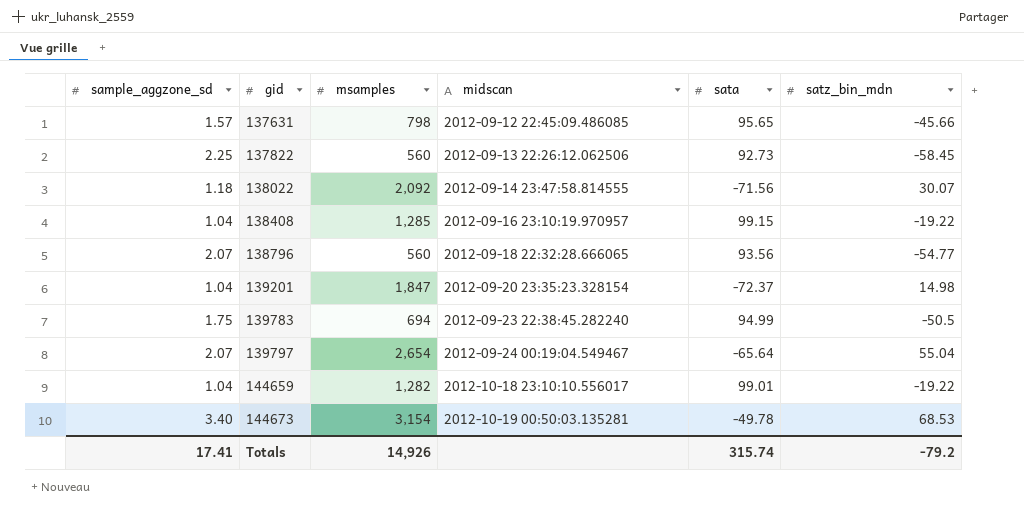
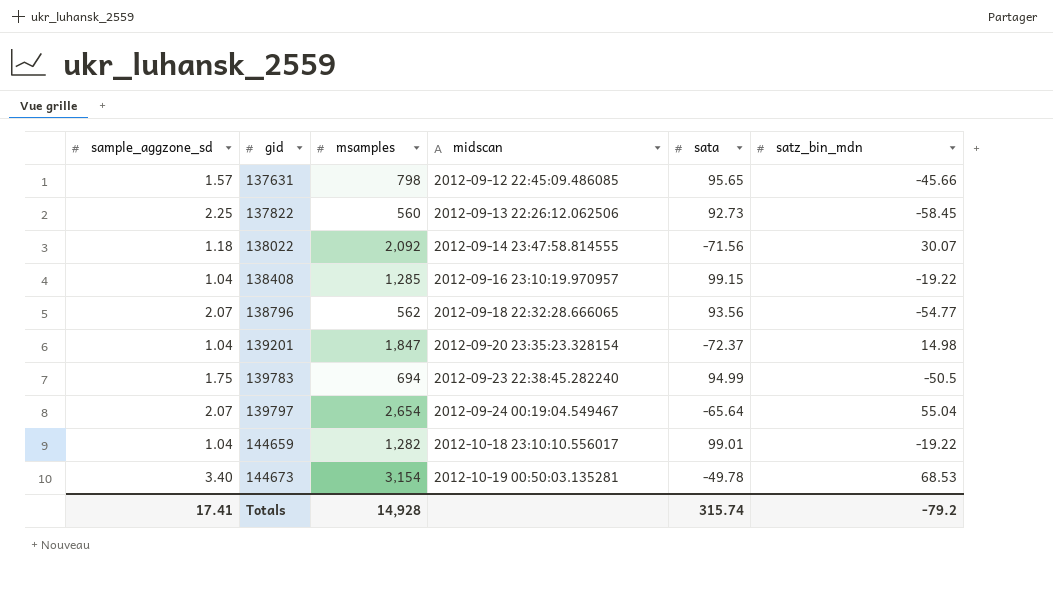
138796 | msamples: 560 -> 562
Totals | msamples: 14,926 -> 14,928

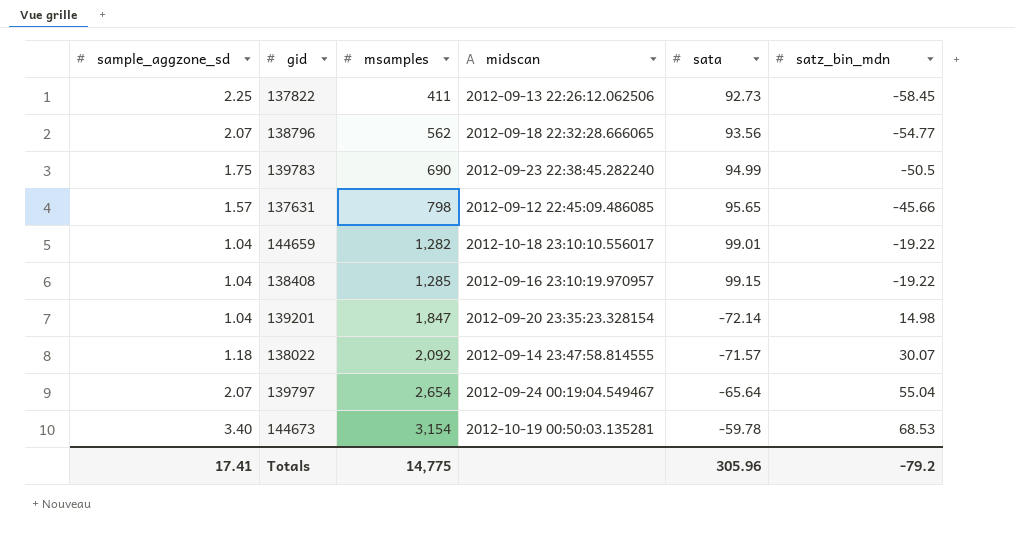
row order: gid ascending -> msamples ascending
137822 | msamples: 560 -> 411
139783 | msamples: 694 -> 690
139201 | sata: -72.37 -> -72.14
138022 | sata: -71.56 -> -71.57
144673 | sata: -49.78 -> -59.78
Totals | msamples: 14,928 -> 14,775
Totals | sata: 315.74 -> 305.96

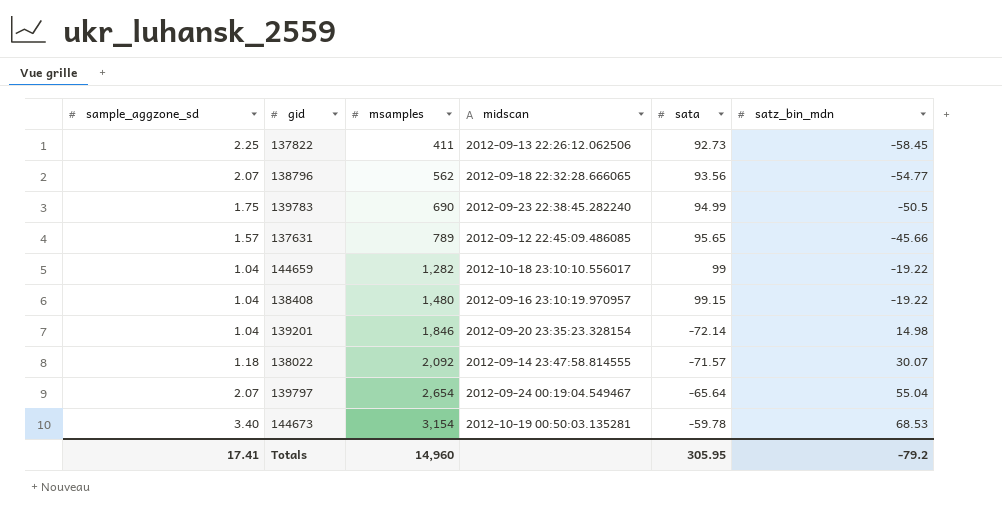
137631 | msamples: 798 -> 789
144659 | sata: 99.01 -> 99
138408 | msamples: 1,285 -> 1,480
139201 | msamples: 1,847 -> 1,846
Totals | msamples: 14,775 -> 14,960
Totals | sata: 305.96 -> 305.95

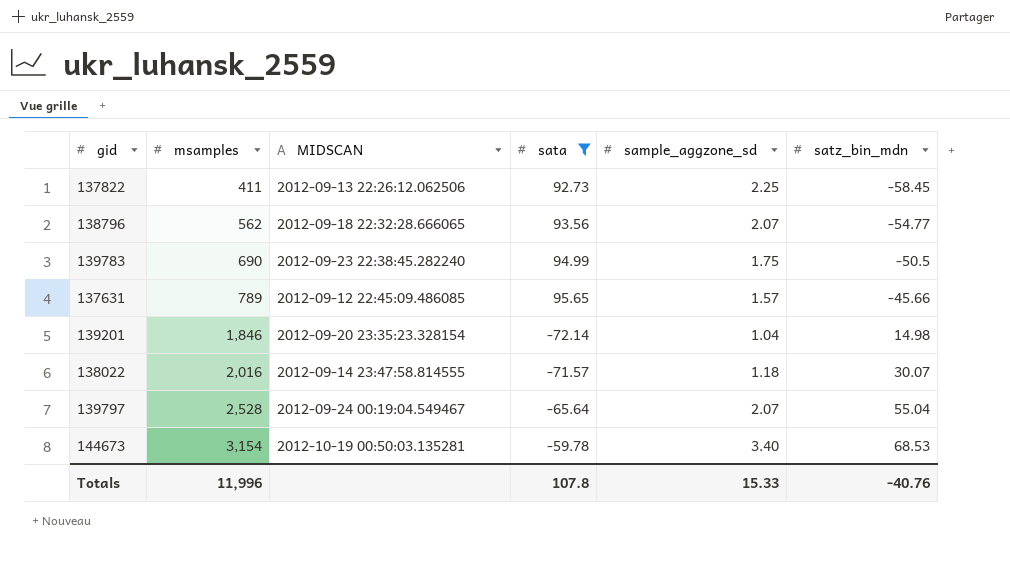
filter: none -> sata <= 95.65
column name: midscan -> MIDSCAN
column sample_aggzone_sd | position: 1 -> 5
138022 | msamples: 2,092 -> 2,016
139797 | msamples: 2,654 -> 2,528
Totals | msamples: 14,960 -> 11,996
Totals | sata: 305.95 -> 107.8
Totals | sample_aggzone_sd: 17.41 -> 15.33
Totals | satz_bin_mdn: -79.2 -> -40.76

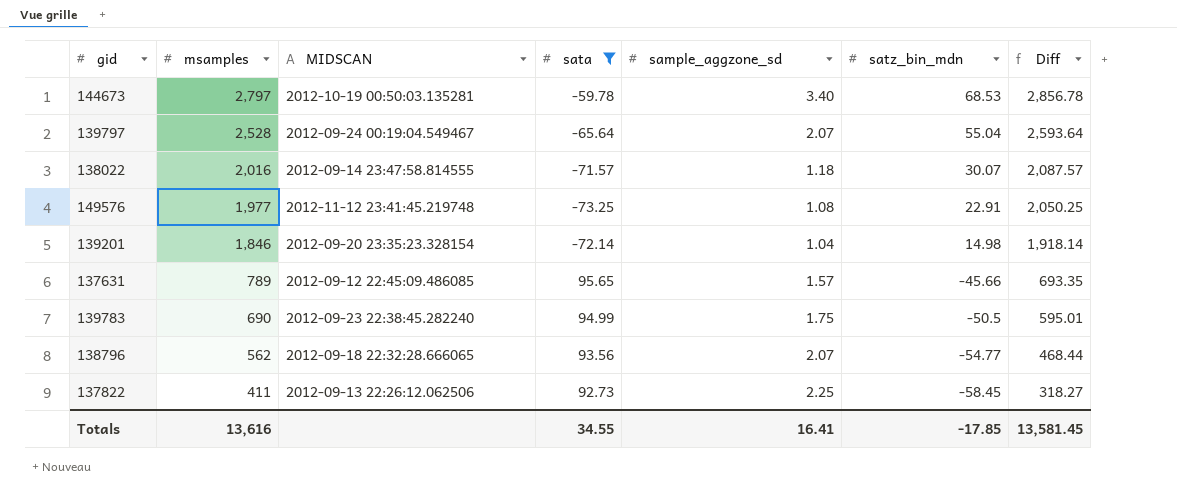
row order: msamples ascending -> msamples descending
column Diff | formula: none -> [msamples] - [sata]
144673 | msamples: 3,154 -> 2,797
row 149576: none -> 1,977 | 2012-11-12 23:41:45.219748 | -73.25 | 1.08 | 22.91 | 2,050.25
Totals | msamples: 11,996 -> 13,616
Totals | sata: 107.8 -> 34.55
Totals | sample_aggzone_sd: 15.33 -> 16.41
Totals | satz_bin_mdn: -40.76 -> -17.85

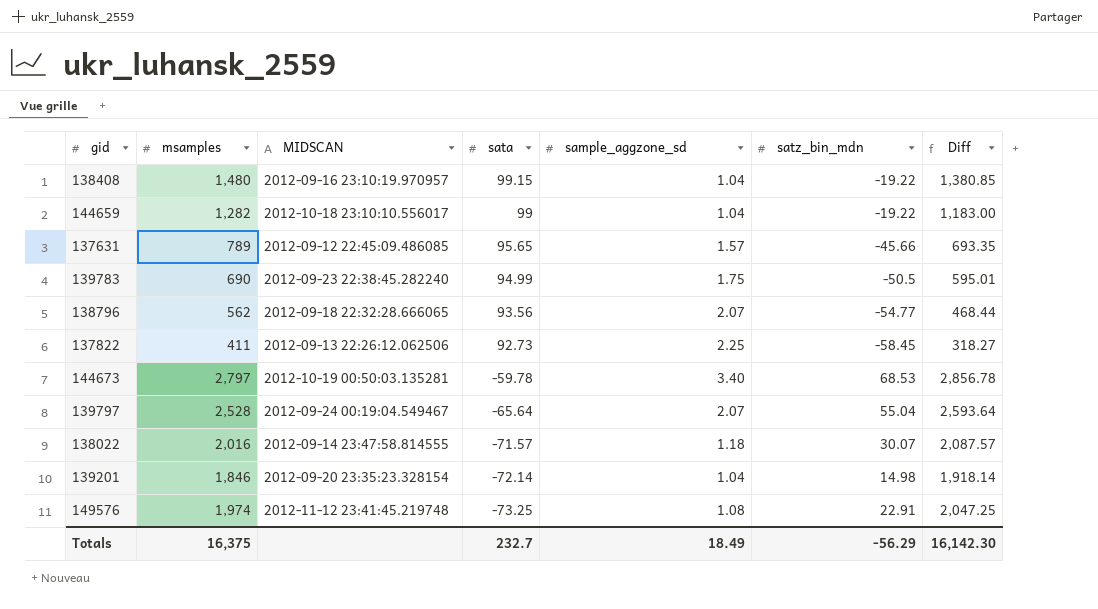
filter: sata <= 95.65 -> none
row order: msamples descending -> sata descending
149576 | msamples: 1,977 -> 1,974
149576 | Diff: 2,050.25 -> 2,047.25
Totals | msamples: 13,616 -> 16,375
Totals | sata: 34.55 -> 232.7
Totals | sample_aggzone_sd: 16.41 -> 18.49
Totals | satz_bin_mdn: -17.85 -> -56.29
Totals | Diff: 13,581.45 -> 16,142.30

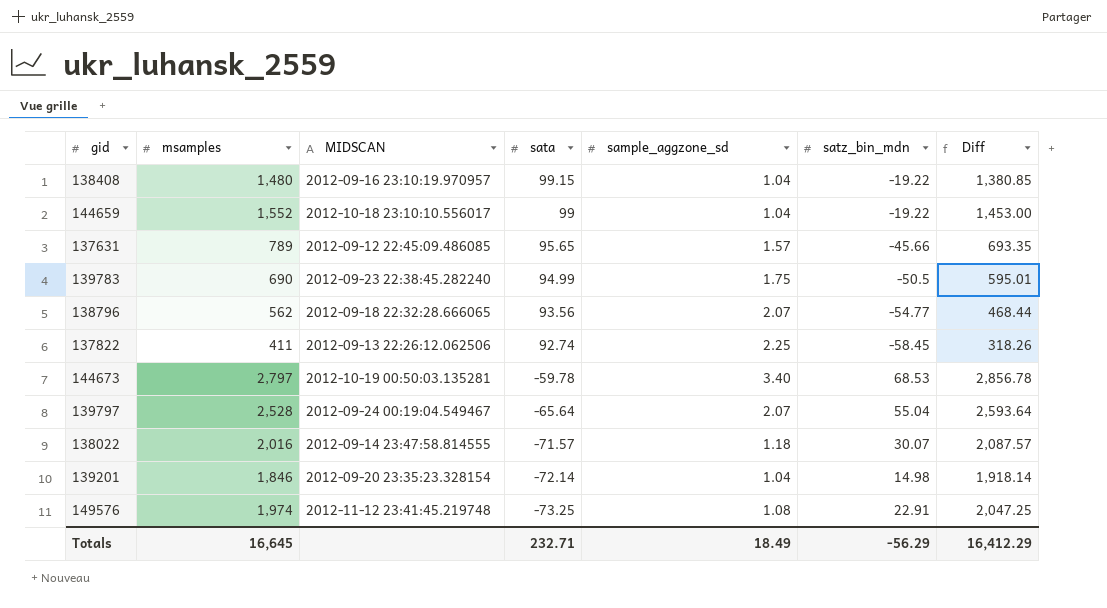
144659 | msamples: 1,282 -> 1,552
144659 | Diff: 1,183.00 -> 1,453.00
137822 | sata: 92.73 -> 92.74
137822 | Diff: 318.27 -> 318.26
Totals | msamples: 16,375 -> 16,645
Totals | sata: 232.7 -> 232.71
Totals | Diff: 16,142.30 -> 16,412.29

